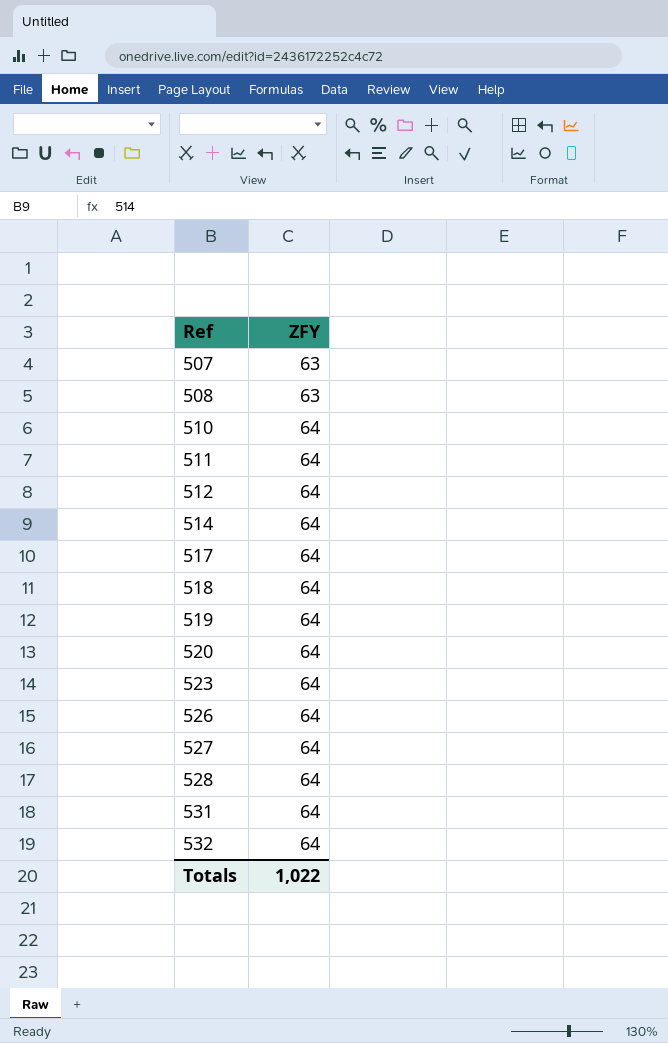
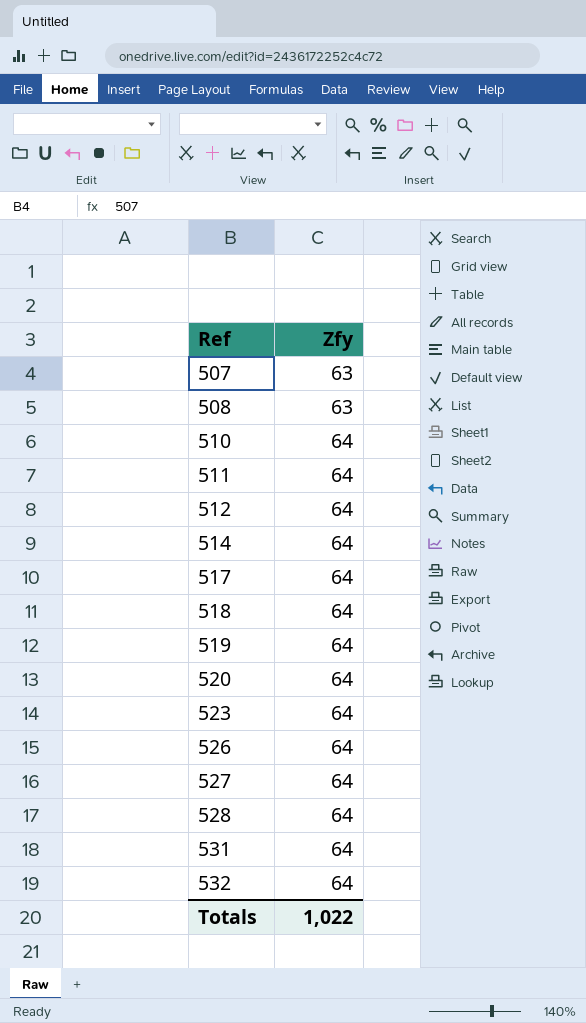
column name: ZFY -> Zfy

